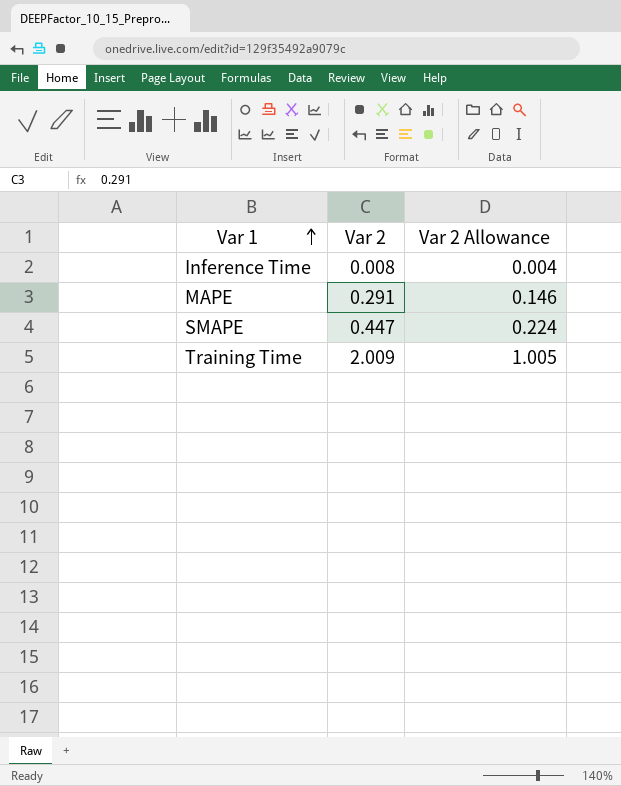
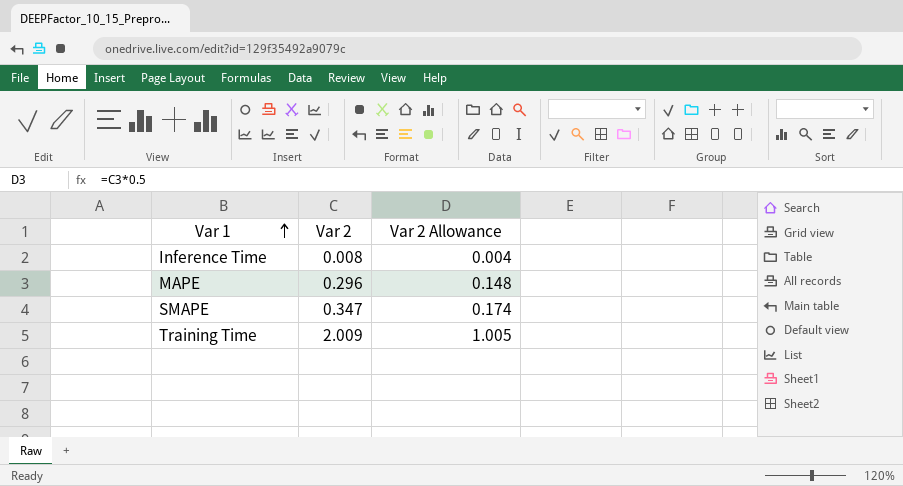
MAPE | Var 2: 0.291 -> 0.296
MAPE | Var 2 Allowance: 0.146 -> 0.148
SMAPE | Var 2: 0.447 -> 0.347
SMAPE | Var 2 Allowance: 0.224 -> 0.174

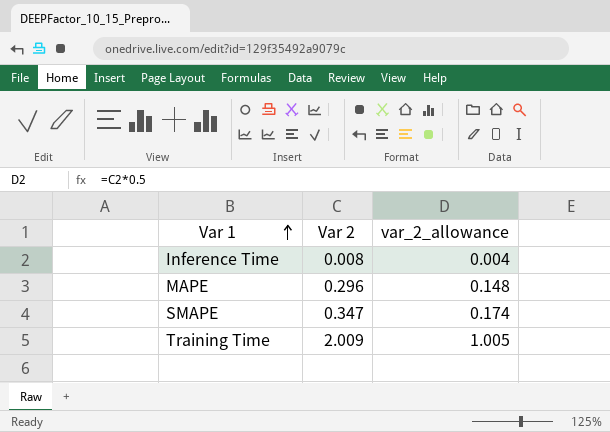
column name: Var 2 Allowance -> var_2_allowance

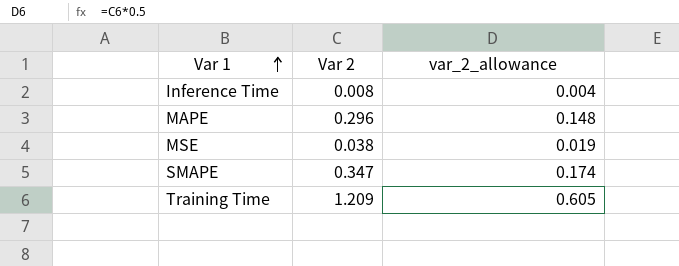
row MSE: none -> 0.038 | 0.019
Training Time | Var 2: 2.009 -> 1.209
Training Time | var_2_allowance: 1.005 -> 0.605

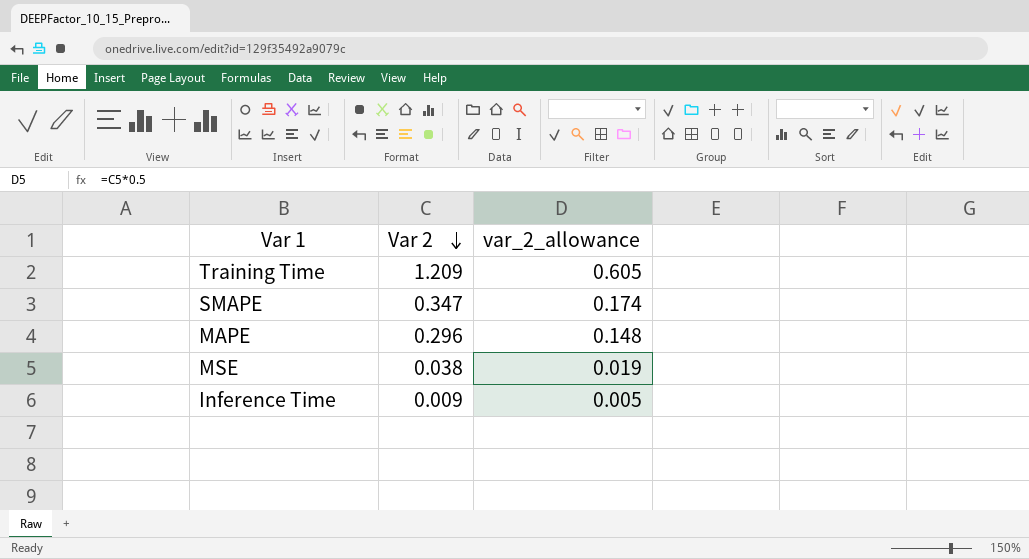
row order: Var 1 ascending -> Var 2 descending
Inference Time | Var 2: 0.008 -> 0.009
Inference Time | var_2_allowance: 0.004 -> 0.005

